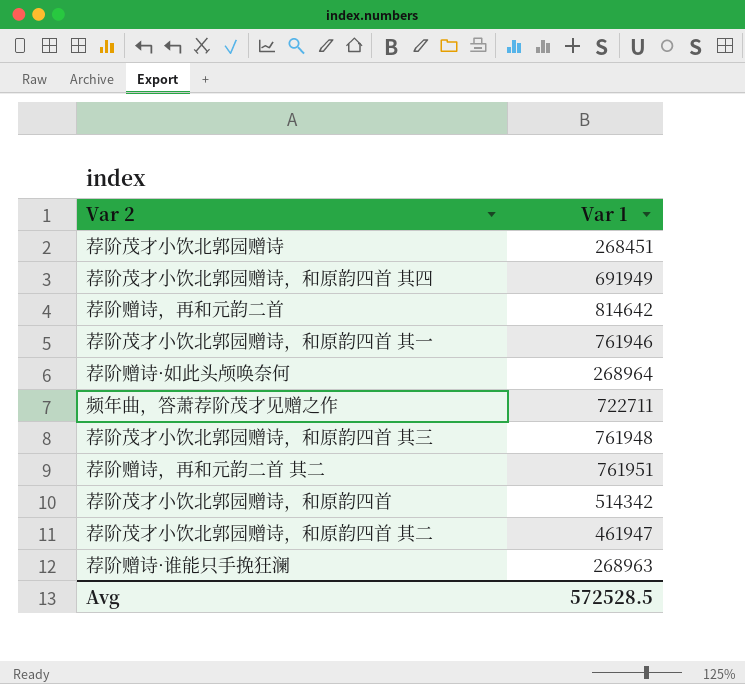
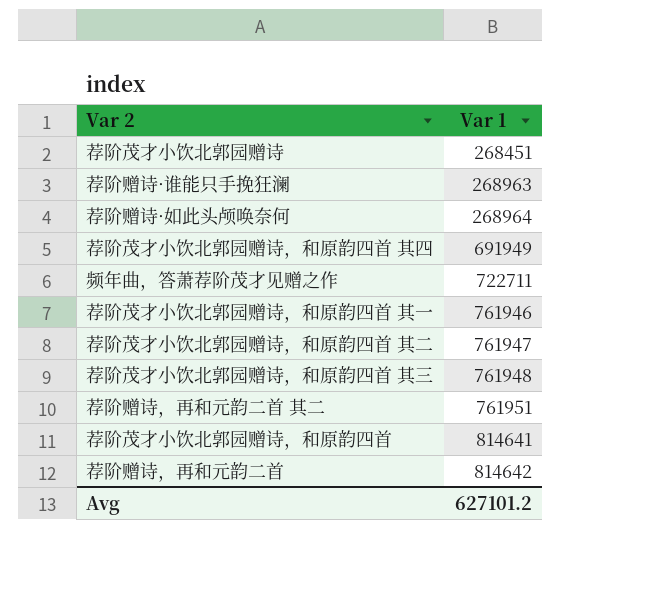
row order: none -> Var 1 ascending
荐阶茂才小饮北郭园赠诗，和原韵四首 其二 | Var 1: 461947 -> 761947
荐阶茂才小饮北郭园赠诗，和原韵四首 | Var 1: 514342 -> 814641
Avg | Var 1: 572528.5 -> 627101.2

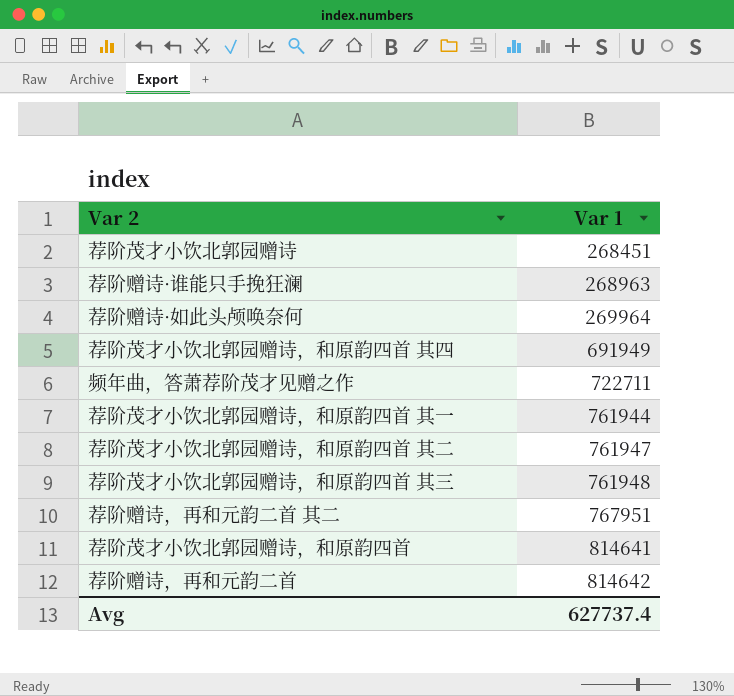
荐阶赠诗·如此头颅唤奈何 | Var 1: 268964 -> 269964
荐阶茂才小饮北郭园赠诗，和原韵四首 其一 | Var 1: 761946 -> 761944
荐阶赠诗，再和元韵二首 其二 | Var 1: 761951 -> 767951
Avg | Var 1: 627101.2 -> 627737.4

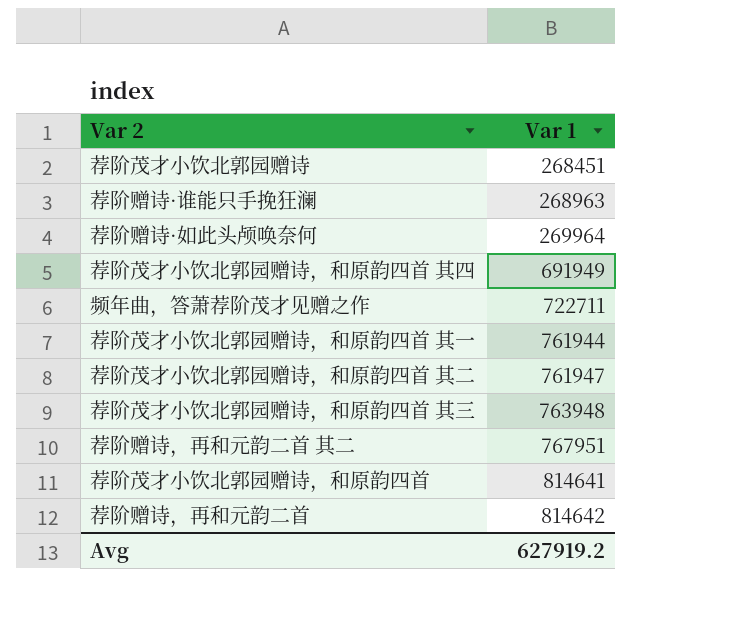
荐阶茂才小饮北郭园赠诗，和原韵四首 其三 | Var 1: 761948 -> 763948
Avg | Var 1: 627737.4 -> 627919.2

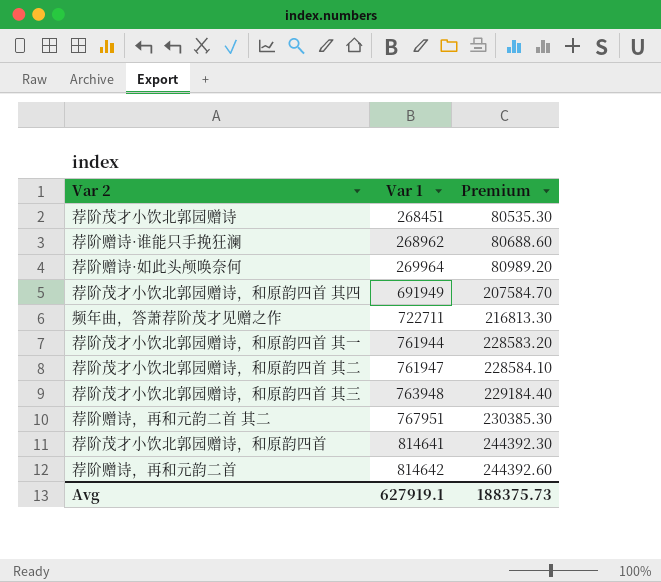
column Premium | formula: none -> [Var 1] * 0.3
荐阶赠诗·谁能只手挽狂澜 | Var 1: 268963 -> 268962
Avg | Var 1: 627919.2 -> 627919.1

